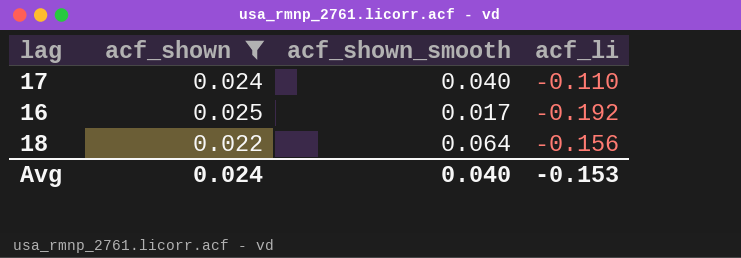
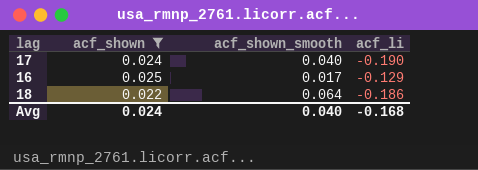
17 | acf_li: -0.110 -> -0.190
16 | acf_li: -0.192 -> -0.129
18 | acf_li: -0.156 -> -0.186
Avg | acf_li: -0.153 -> -0.168

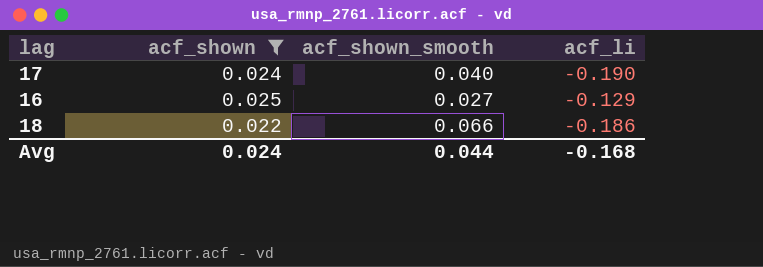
16 | acf_shown_smooth: 0.017 -> 0.027
18 | acf_shown_smooth: 0.064 -> 0.066
Avg | acf_shown_smooth: 0.040 -> 0.044

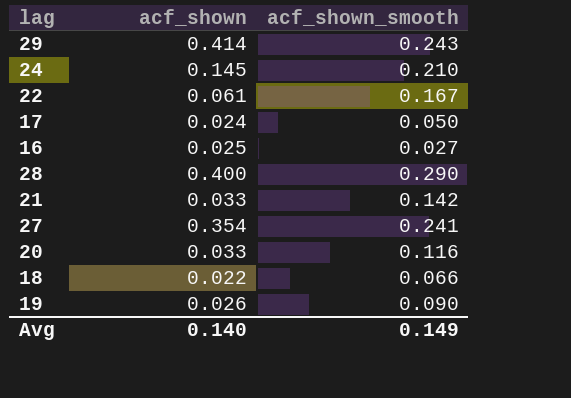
filter: acf_shown <= 0.025 -> none
column acf_li | position: 4 -> none
17 | acf_shown_smooth: 0.040 -> 0.050
Avg | acf_shown: 0.024 -> 0.140
Avg | acf_shown_smooth: 0.044 -> 0.149

